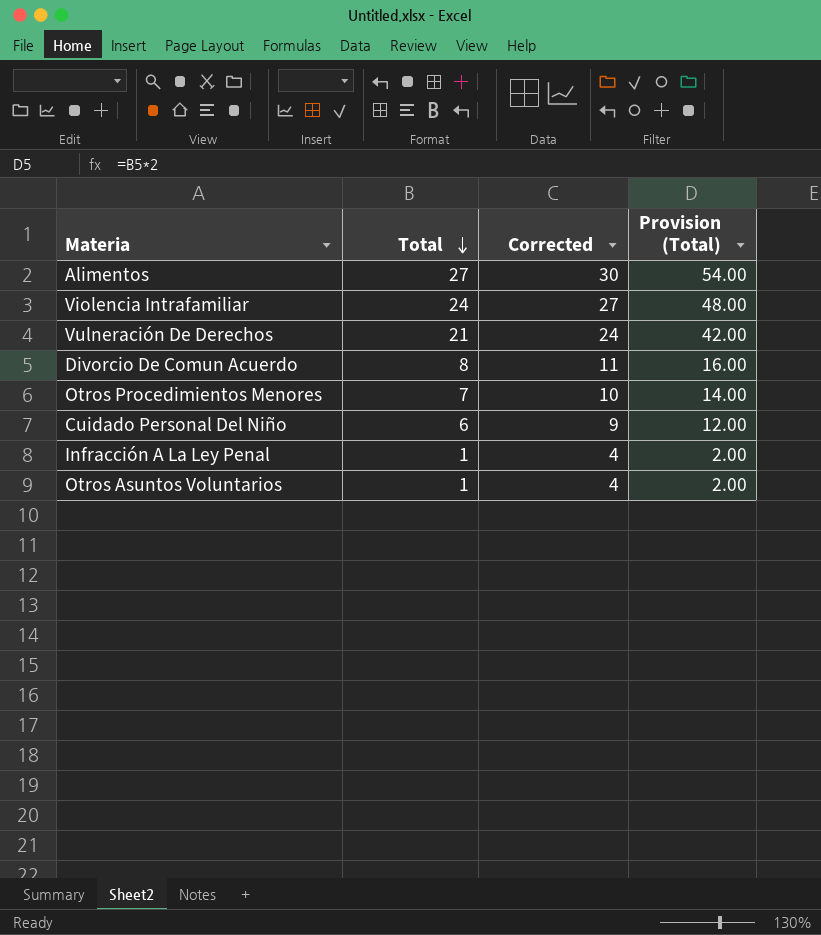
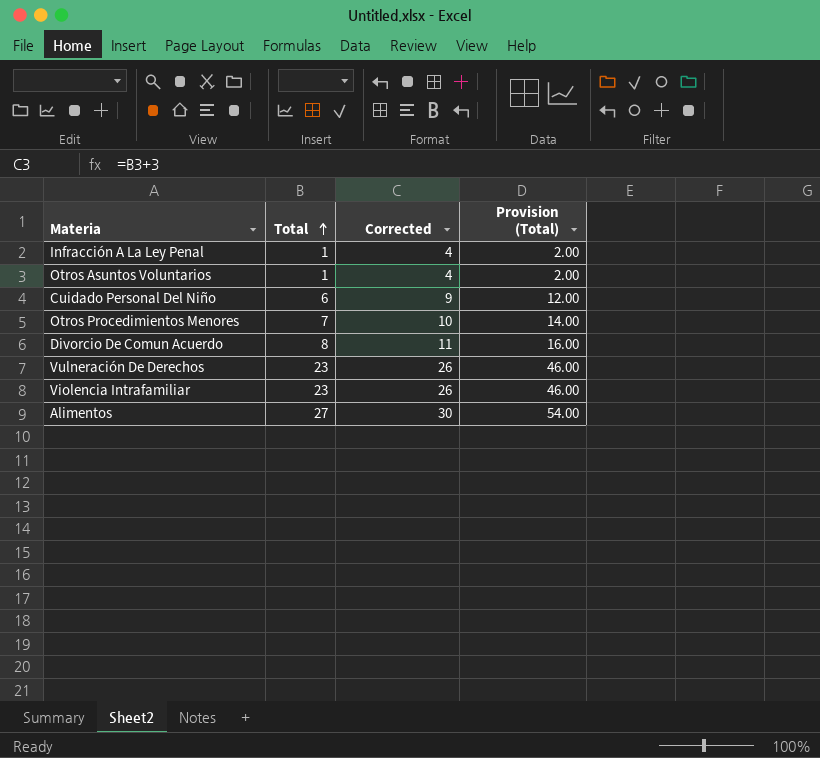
row order: Total descending -> Total ascending
Vulneración De Derechos | Total: 21 -> 23
Vulneración De Derechos | Corrected: 24 -> 26
Vulneración De Derechos | Provision (Total): 42.00 -> 46.00
Violencia Intrafamiliar | Total: 24 -> 23
Violencia Intrafamiliar | Corrected: 27 -> 26
Violencia Intrafamiliar | Provision (Total): 48.00 -> 46.00

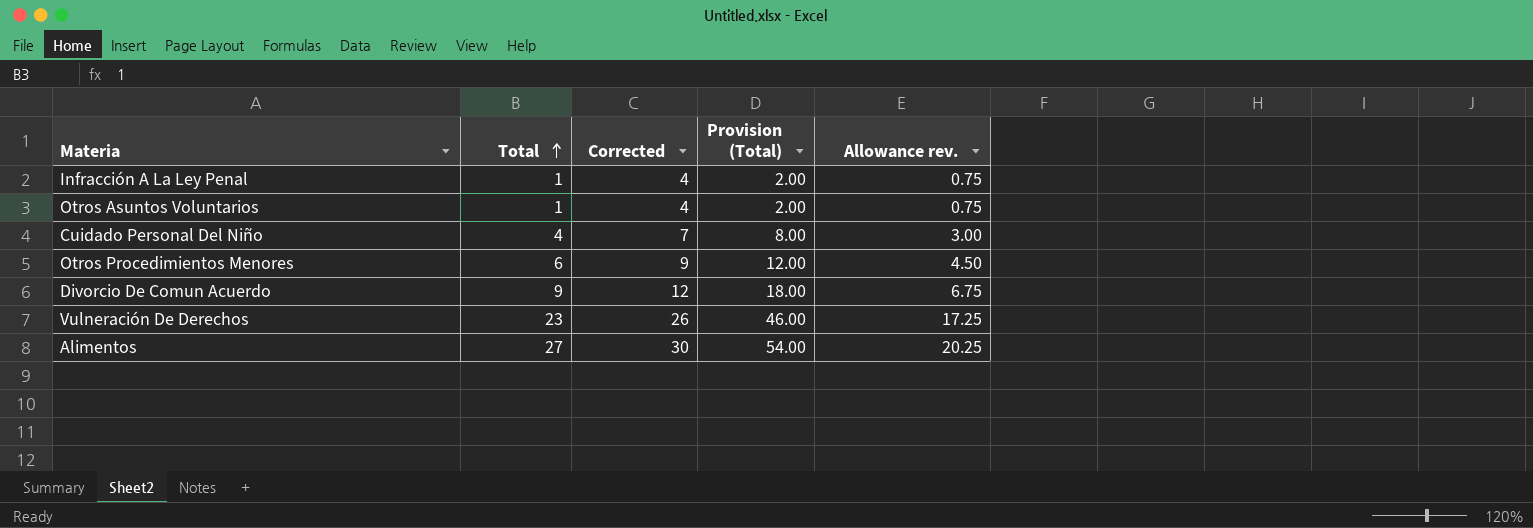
column Allowance rev. | formula: none -> [Total] * 0.75
row Violencia Intrafamiliar: 23 | 26 | 46.00 -> none
Cuidado Personal Del Niño | Total: 6 -> 4
Cuidado Personal Del Niño | Corrected: 9 -> 7
Cuidado Personal Del Niño | Provision (Total): 12.00 -> 8.00
Otros Procedimientos Menores | Total: 7 -> 6
Otros Procedimientos Menores | Corrected: 10 -> 9
Otros Procedimientos Menores | Provision (Total): 14.00 -> 12.00
Divorcio De Comun Acuerdo | Total: 8 -> 9
Divorcio De Comun Acuerdo | Corrected: 11 -> 12
Divorcio De Comun Acuerdo | Provision (Total): 16.00 -> 18.00

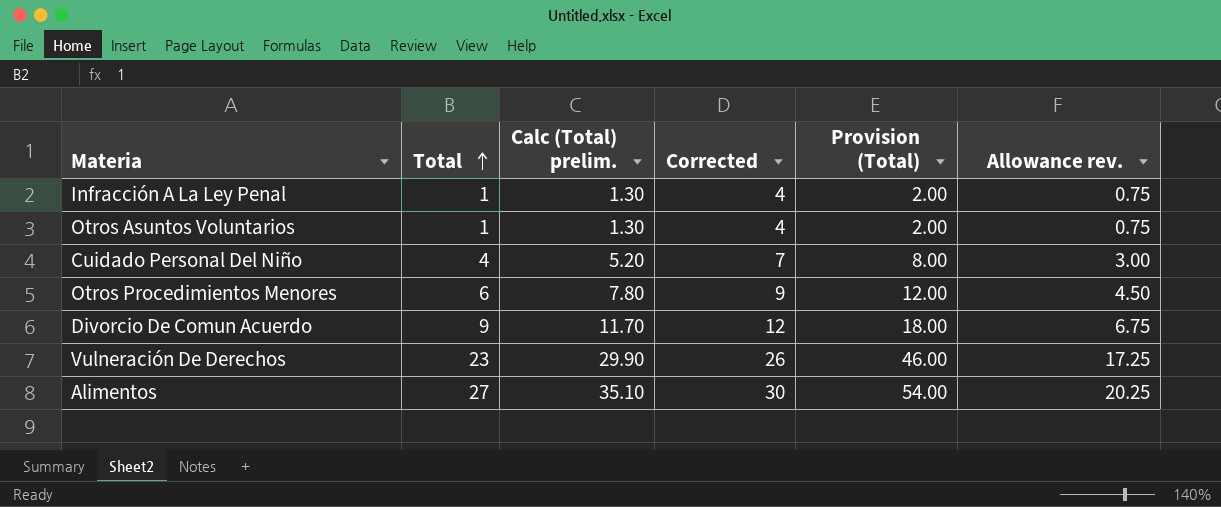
column Calc (Total) prelim. | formula: none -> [Total] * 1.3

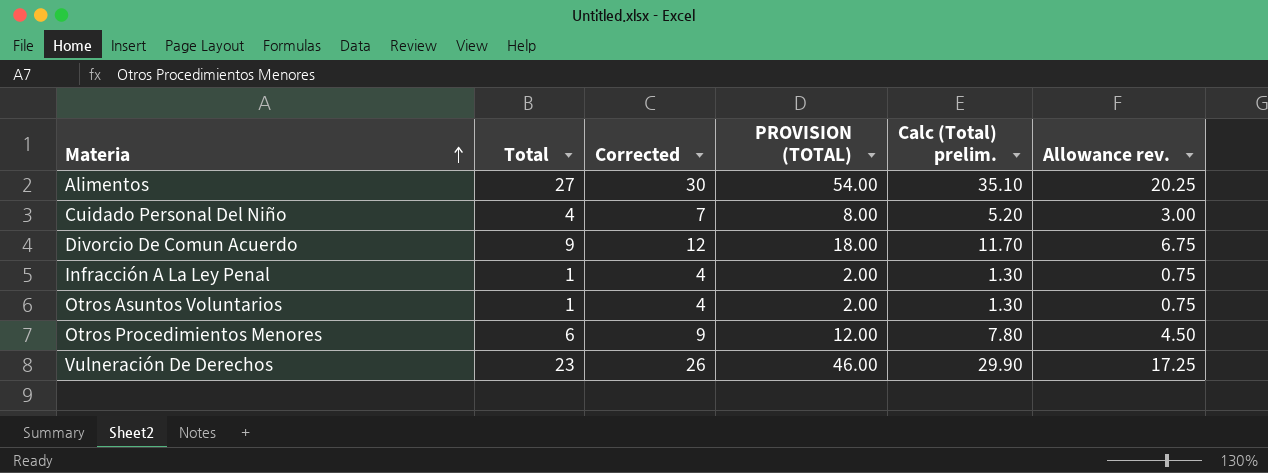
row order: Total ascending -> Materia ascending
column name: Provision (Total) -> PROVISION (TOTAL)
column Calc (Total) prelim. | position: 3 -> 5

